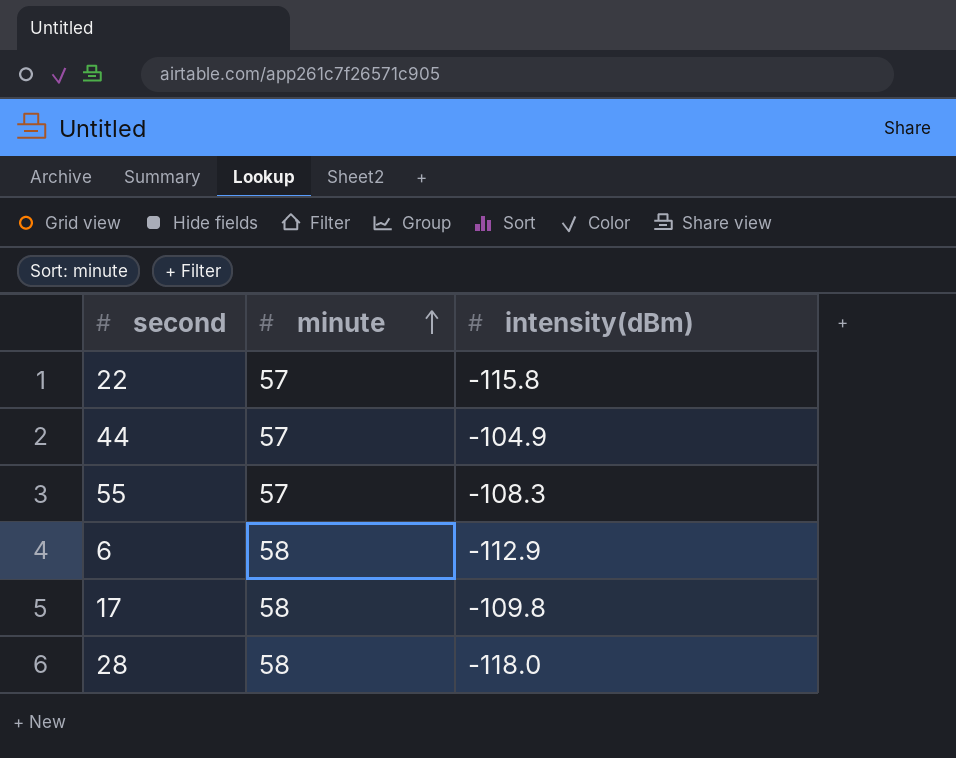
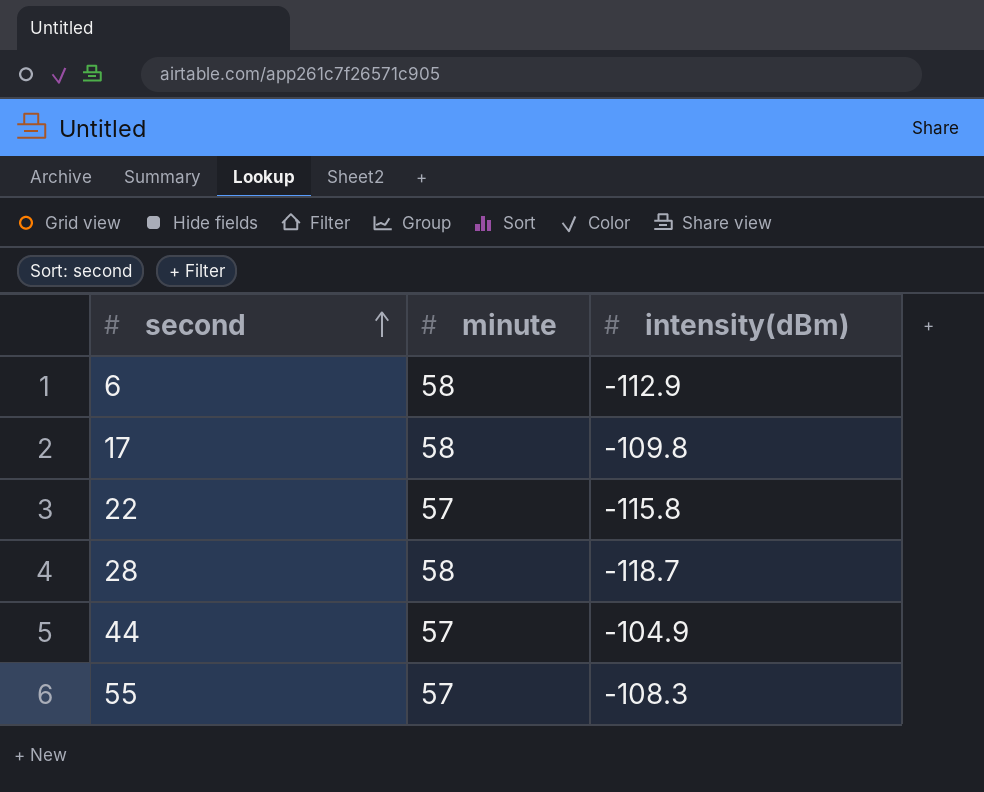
row order: minute ascending -> second ascending
28 | intensity(dBm): -118.0 -> -118.7

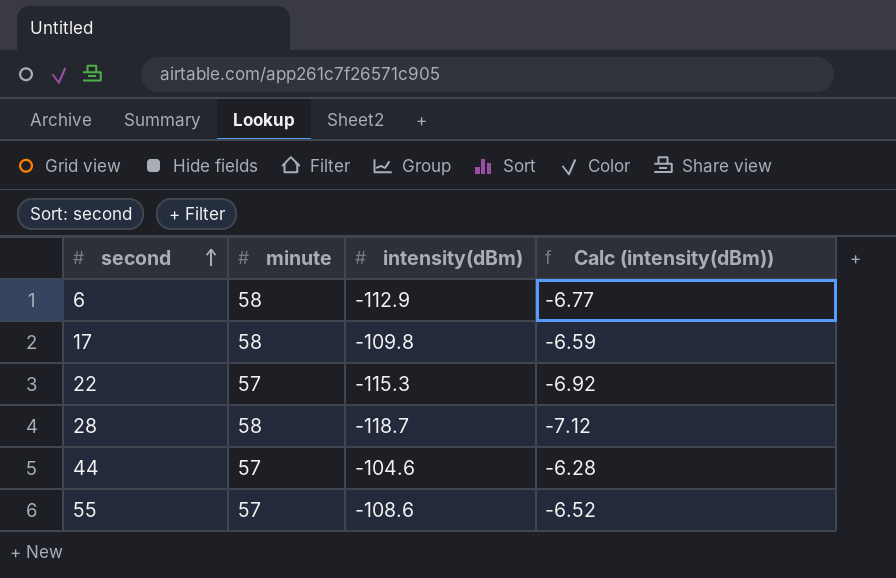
column Calc (intensity(dBm)) | formula: none -> [intensity(dBm)] * 0.06
22 | intensity(dBm): -115.8 -> -115.3
44 | intensity(dBm): -104.9 -> -104.6
55 | intensity(dBm): -108.3 -> -108.6

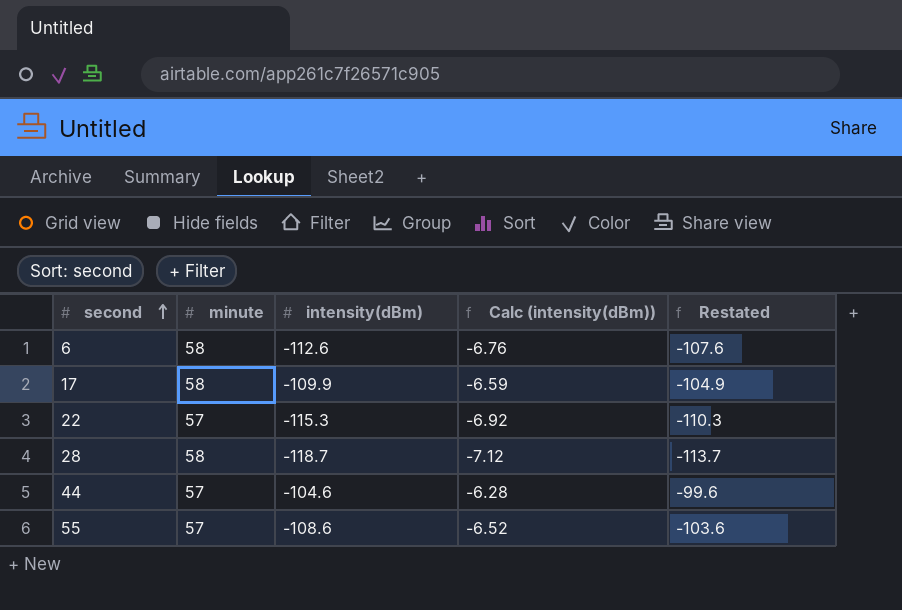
column Restated | formula: none -> [intensity(dBm)] + 5
6 | intensity(dBm): -112.9 -> -112.6
6 | Calc (intensity(dBm)): -6.77 -> -6.76
17 | intensity(dBm): -109.8 -> -109.9

